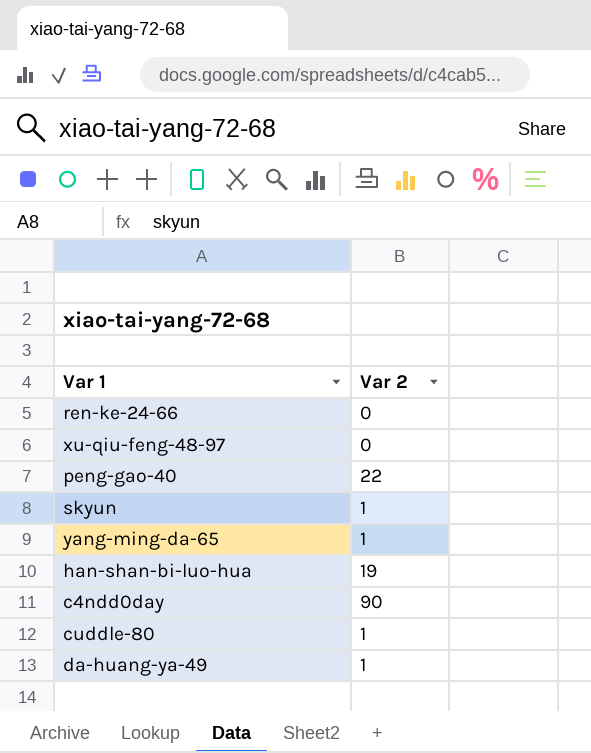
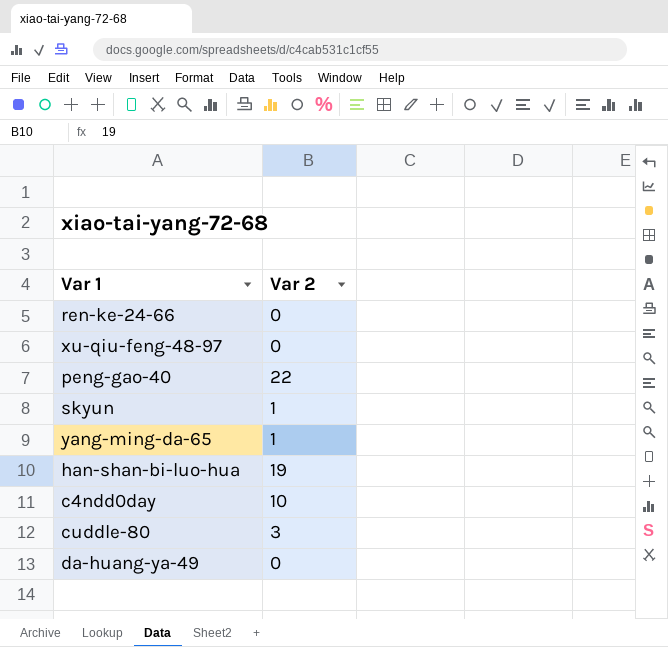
c4ndd0day | Var 2: 90 -> 10
cuddle-80 | Var 2: 1 -> 3
da-huang-ya-49 | Var 2: 1 -> 0

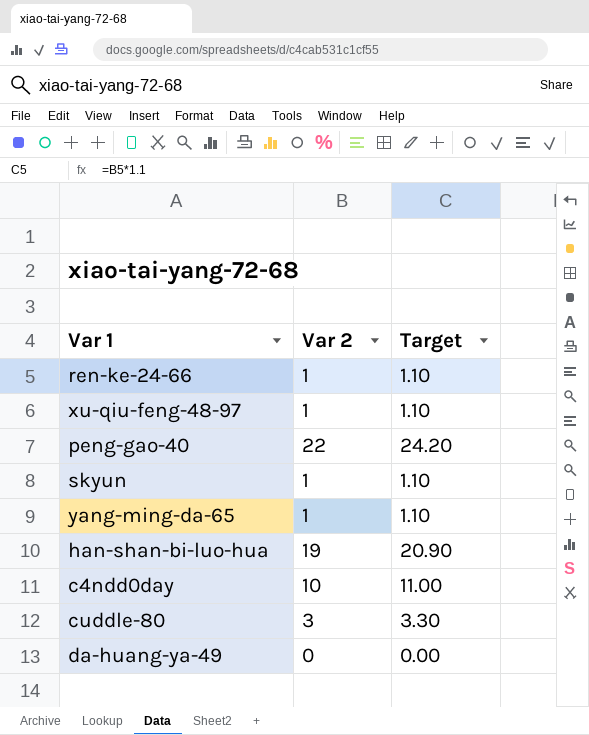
column Target | formula: none -> [Var 2] * 1.1
ren-ke-24-66 | Var 2: 0 -> 1
xu-qiu-feng-48-97 | Var 2: 0 -> 1

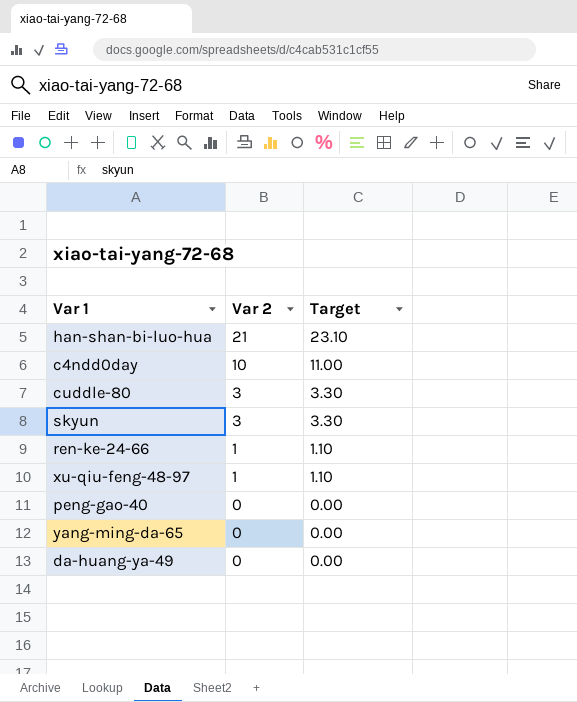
row order: none -> Var 2 descending
han-shan-bi-luo-hua | Var 2: 19 -> 21
han-shan-bi-luo-hua | Target: 20.90 -> 23.10
skyun | Var 2: 1 -> 3
skyun | Target: 1.10 -> 3.30
peng-gao-40 | Var 2: 22 -> 0
peng-gao-40 | Target: 24.20 -> 0.00
yang-ming-da-65 | Var 2: 1 -> 0
yang-ming-da-65 | Target: 1.10 -> 0.00

